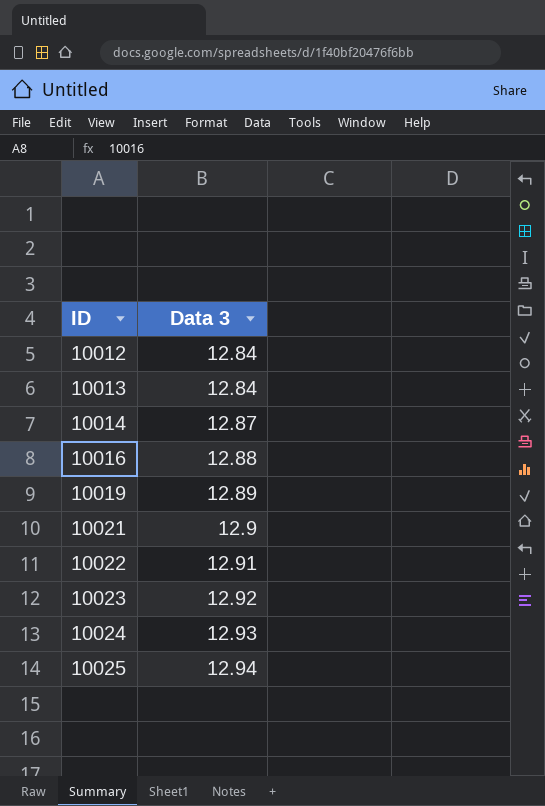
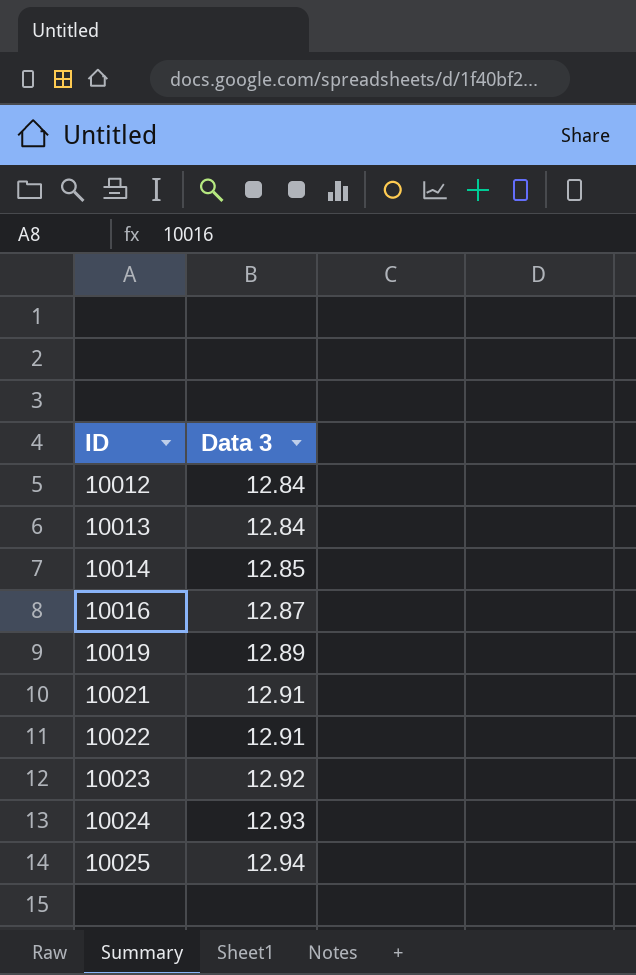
10014 | Data 3: 12.87 -> 12.85
10016 | Data 3: 12.88 -> 12.87
10021 | Data 3: 12.9 -> 12.91

